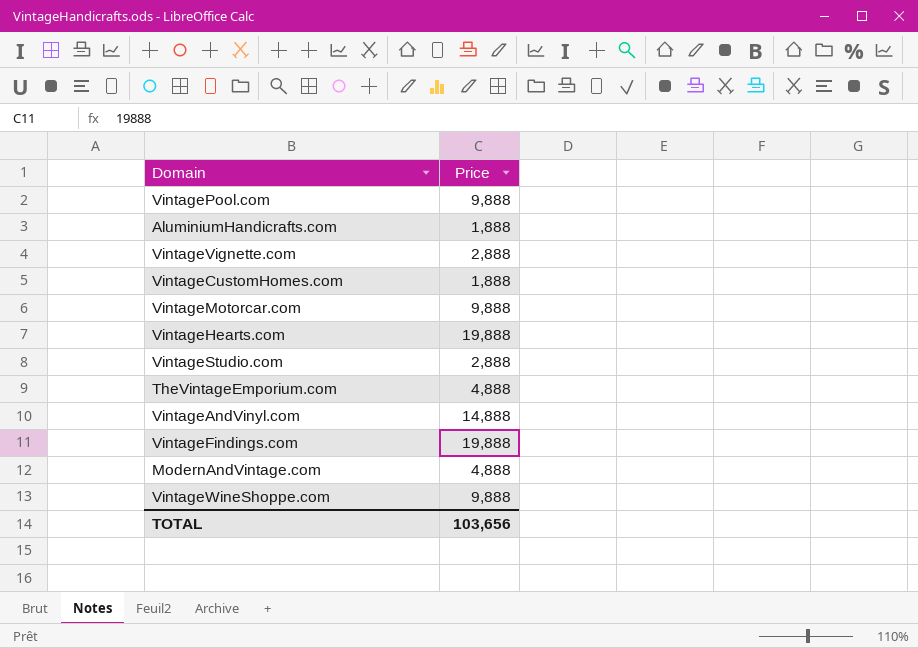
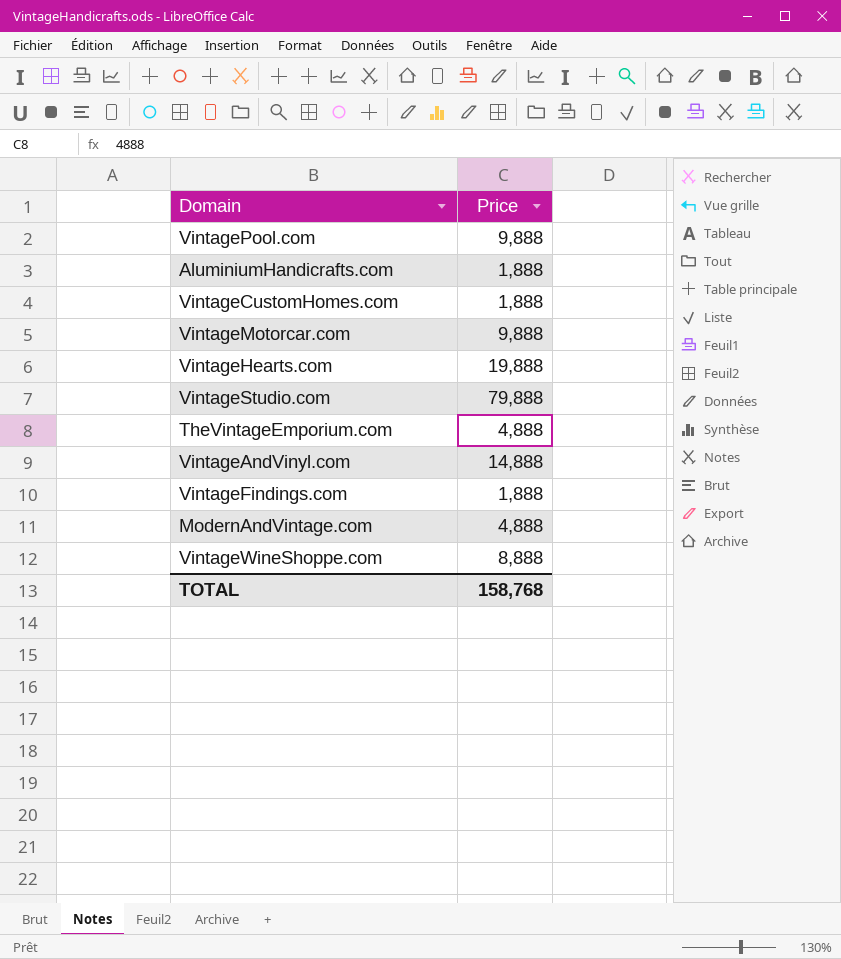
row VintageVignette.com: 2,888 -> none
VintageStudio.com | Price: 2,888 -> 79,888
VintageFindings.com | Price: 19,888 -> 1,888
VintageWineShoppe.com | Price: 9,888 -> 8,888
TOTAL | Price: 103,656 -> 158,768

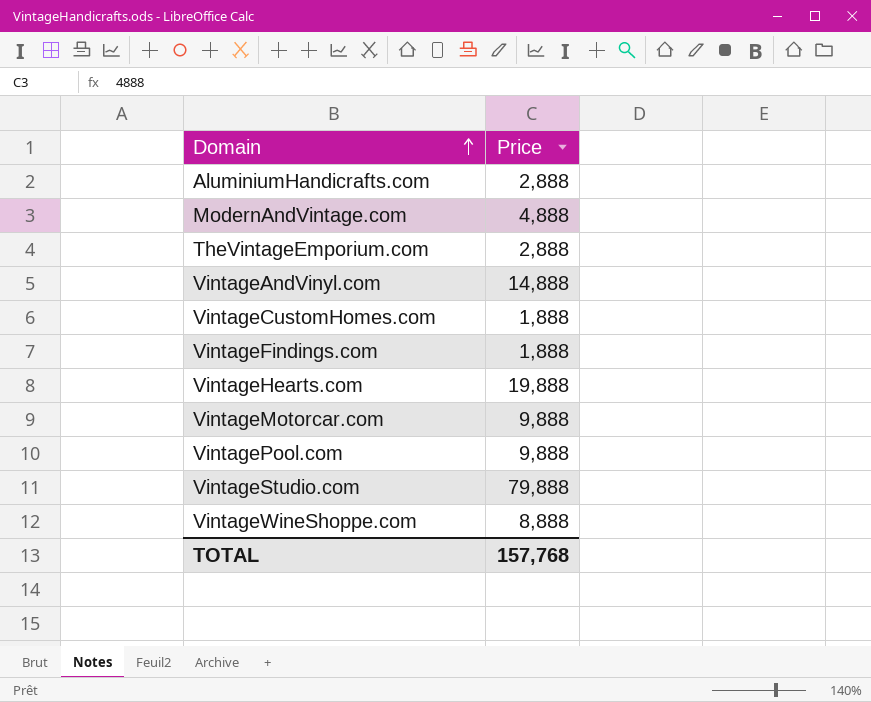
row order: none -> Domain ascending
AluminiumHandicrafts.com | Price: 1,888 -> 2,888
TheVintageEmporium.com | Price: 4,888 -> 2,888
TOTAL | Price: 158,768 -> 157,768

